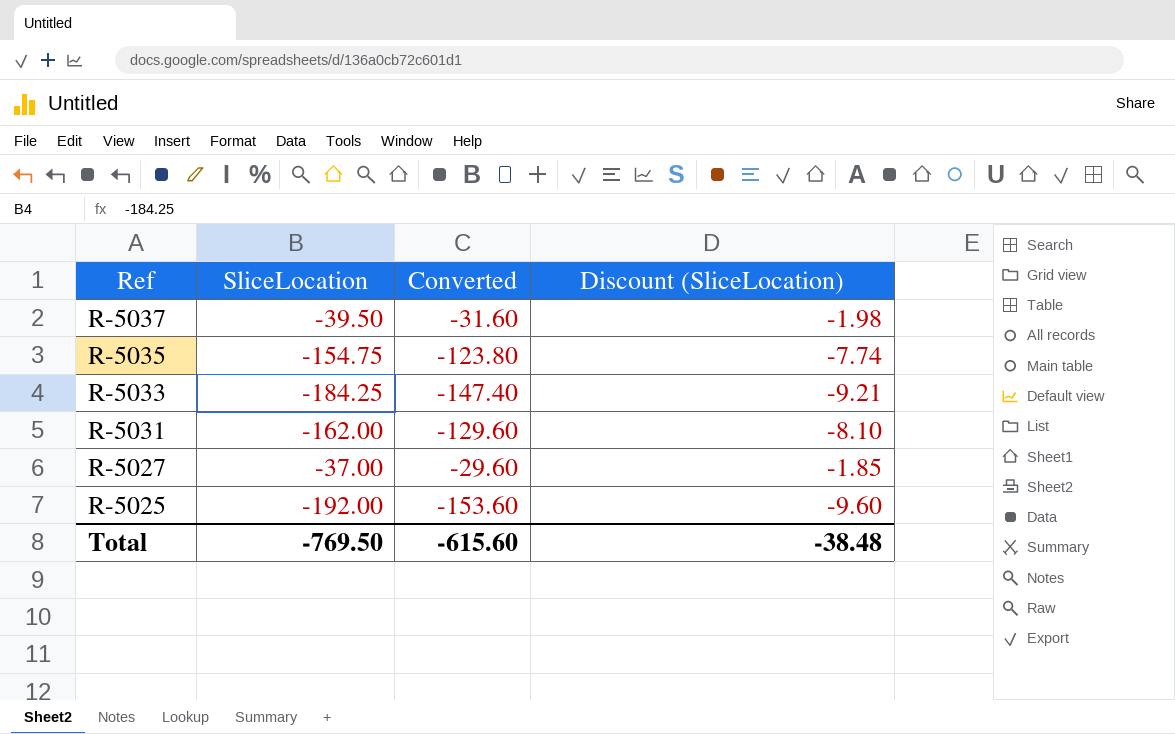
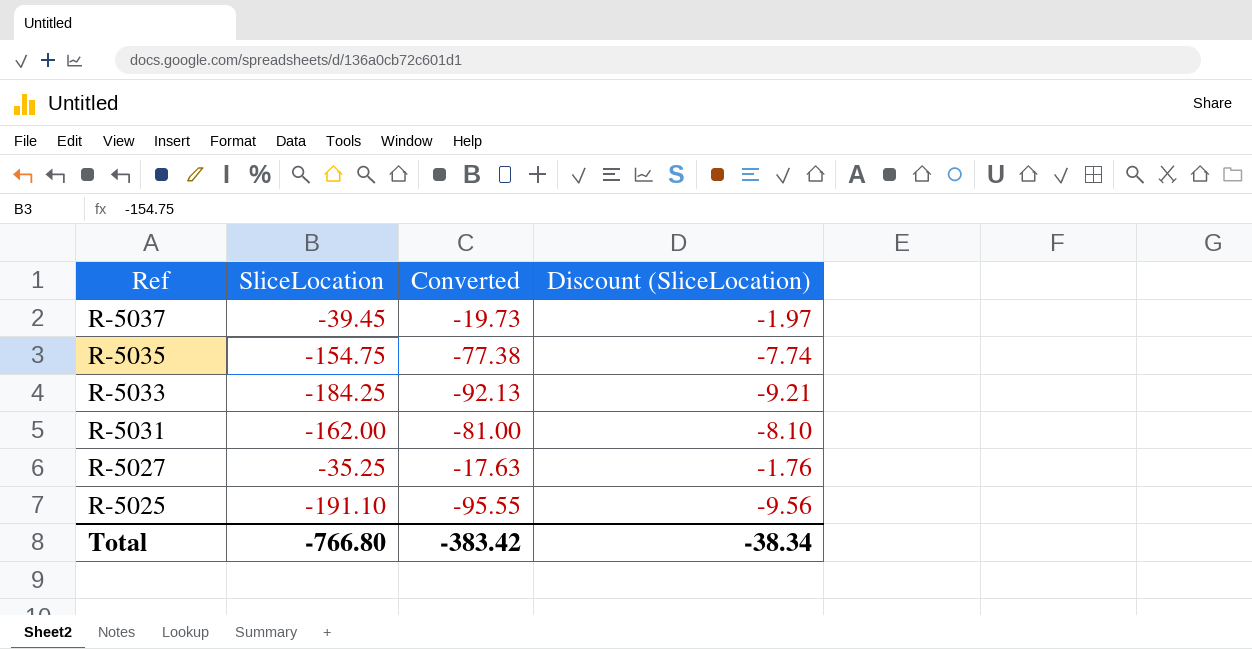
column Converted | formula: [SliceLocation] * 0.8 -> [SliceLocation] * 0.5
R-5037 | SliceLocation: -39.50 -> -39.45
R-5037 | Discount (SliceLocation): -1.98 -> -1.97
R-5027 | SliceLocation: -37.00 -> -35.25
R-5027 | Discount (SliceLocation): -1.85 -> -1.76
R-5025 | SliceLocation: -192.00 -> -191.10
R-5025 | Discount (SliceLocation): -9.60 -> -9.56
Total | SliceLocation: -769.50 -> -766.80
Total | Converted: -615.60 -> -383.42
Total | Discount (SliceLocation): -38.48 -> -38.34

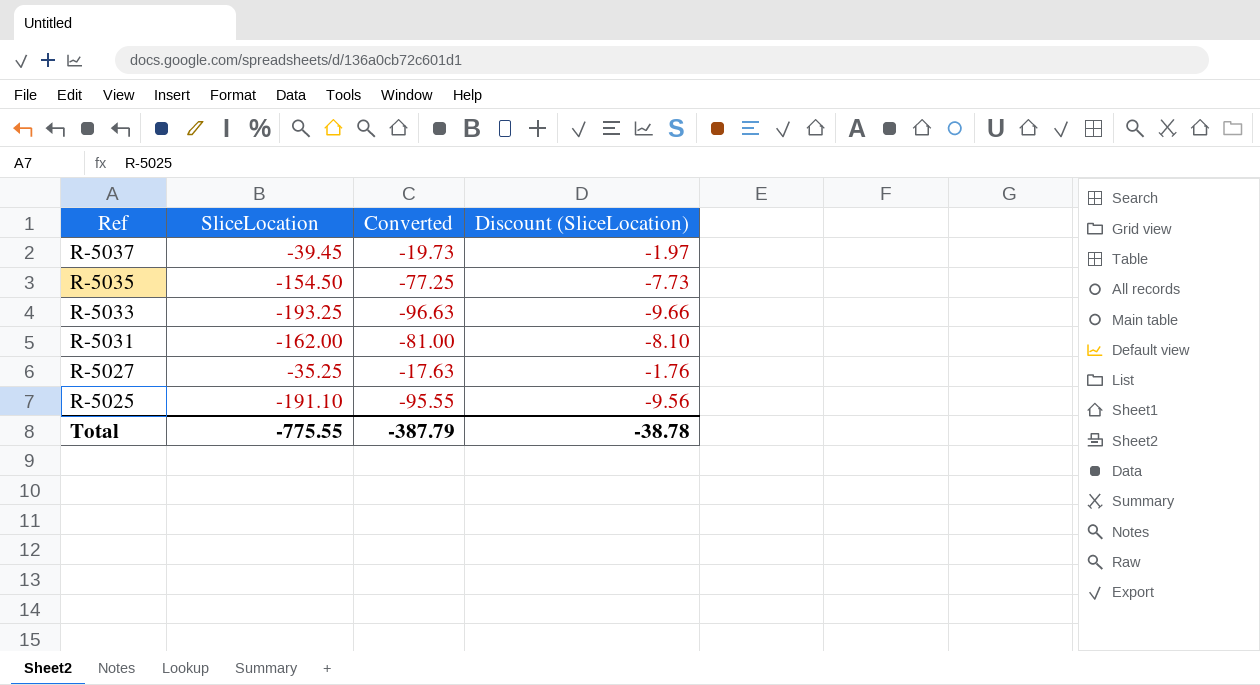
R-5035 | SliceLocation: -154.75 -> -154.50
R-5035 | Converted: -77.38 -> -77.25
R-5035 | Discount (SliceLocation): -7.74 -> -7.73
R-5033 | SliceLocation: -184.25 -> -193.25
R-5033 | Converted: -92.13 -> -96.63
R-5033 | Discount (SliceLocation): -9.21 -> -9.66
Total | SliceLocation: -766.80 -> -775.55
Total | Converted: -383.42 -> -387.79
Total | Discount (SliceLocation): -38.34 -> -38.78

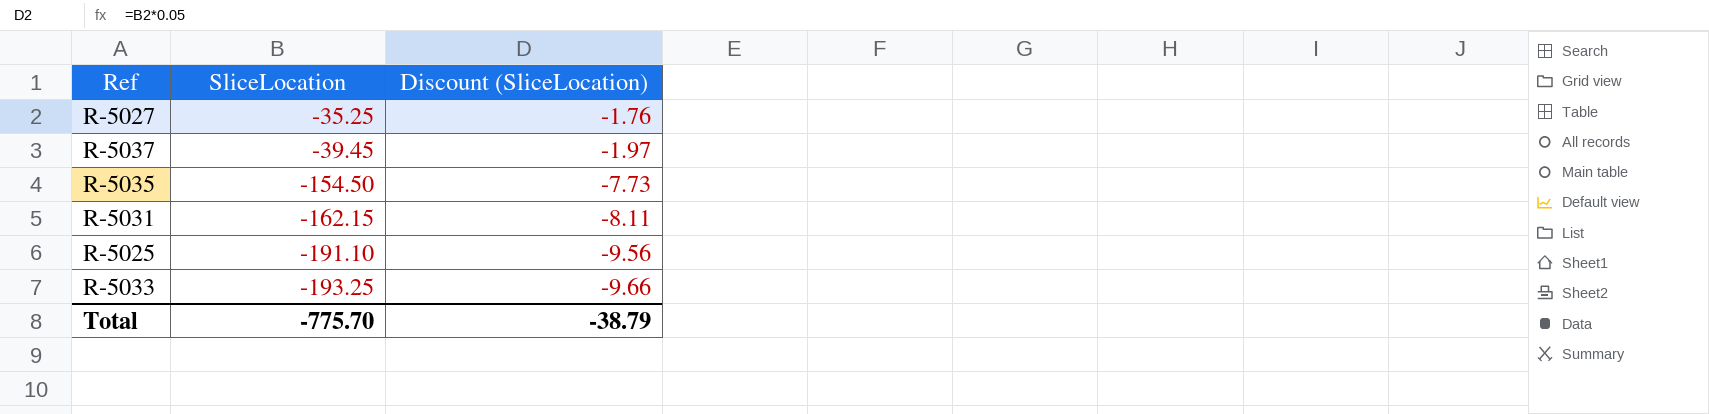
row order: Ref descending -> SliceLocation descending
column Converted | formula: [SliceLocation] * 0.5 -> none
R-5031 | SliceLocation: -162.00 -> -162.15
R-5031 | Discount (SliceLocation): -8.10 -> -8.11
Total | SliceLocation: -775.55 -> -775.70
Total | Discount (SliceLocation): -38.78 -> -38.79

